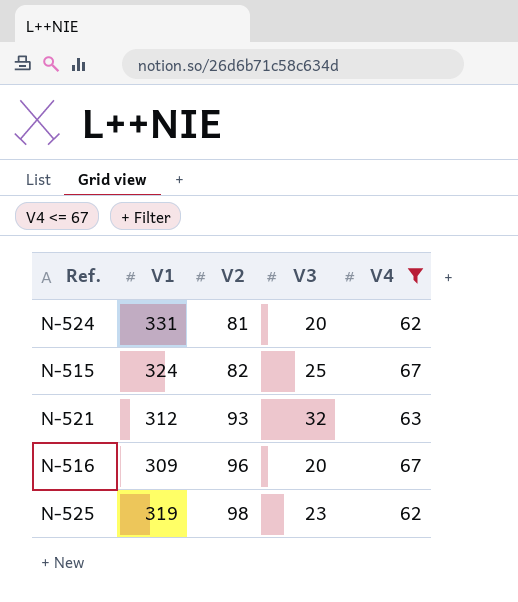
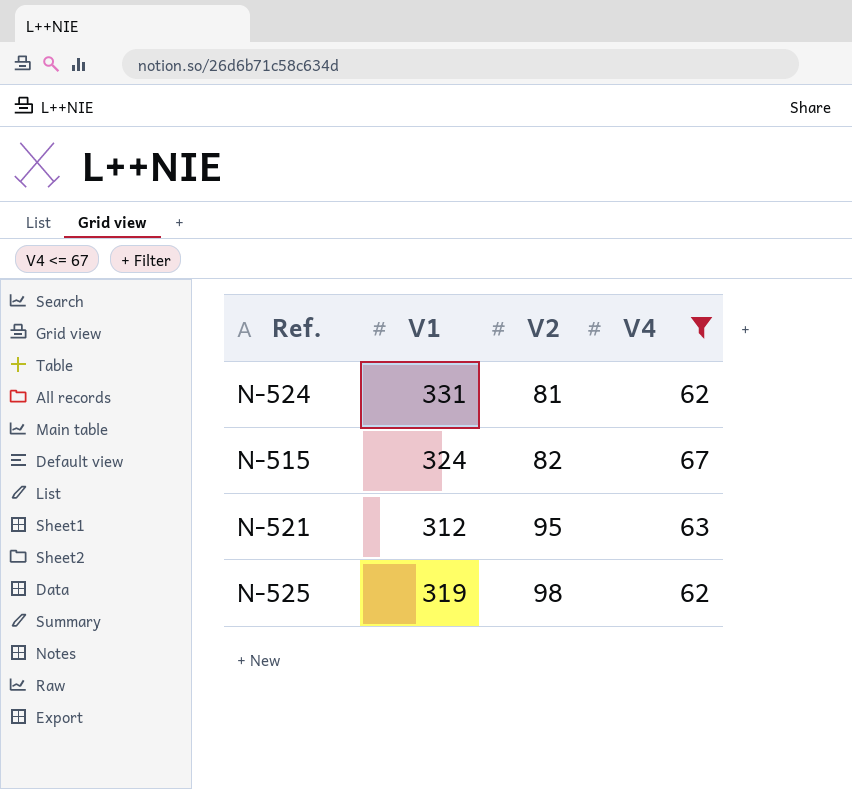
column V3 | position: 4 -> none
row N-516: 309 | 96 | 20 | 67 -> none
N-521 | V2: 93 -> 95

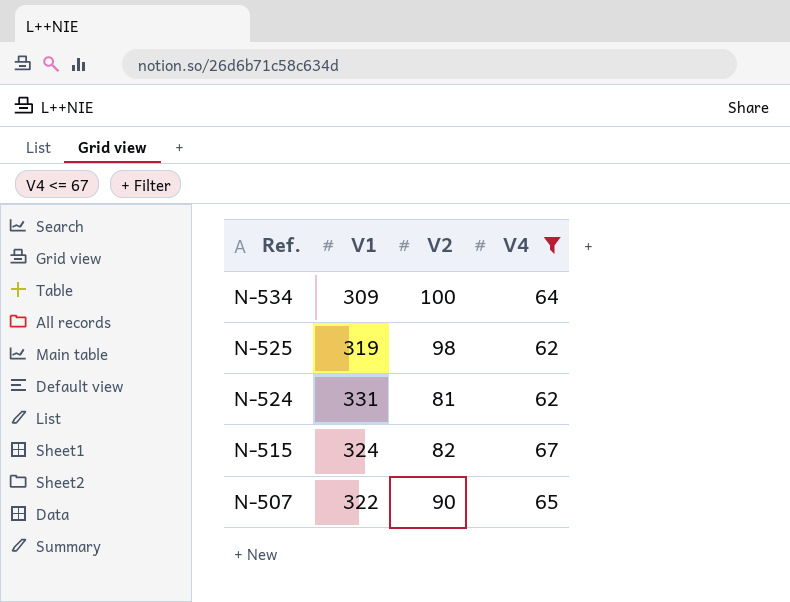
row order: V2 ascending -> Ref. descending
row N-521: 312 | 95 | 63 -> none
row N-534: none -> 309 | 100 | 64
row N-507: none -> 322 | 90 | 65

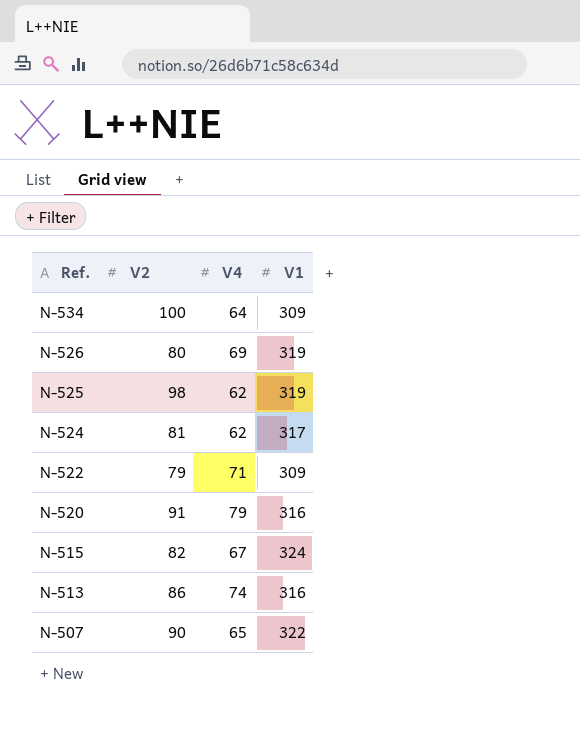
filter: V4 <= 67 -> none
column V1 | position: 2 -> 4
N-524 | V1: 331 -> 317

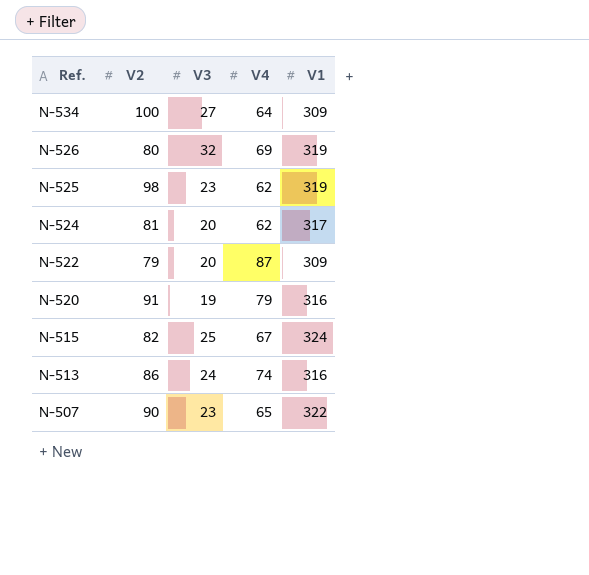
column V3 | position: none -> 3
N-522 | V4: 71 -> 87

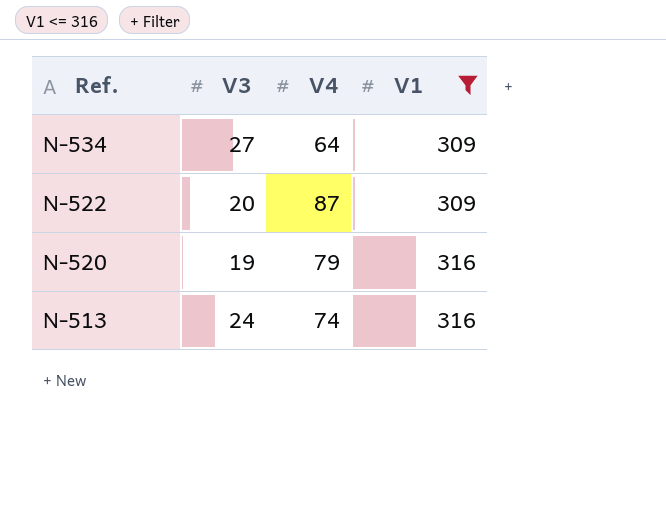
filter: none -> V1 <= 316
column V2 | position: 2 -> none

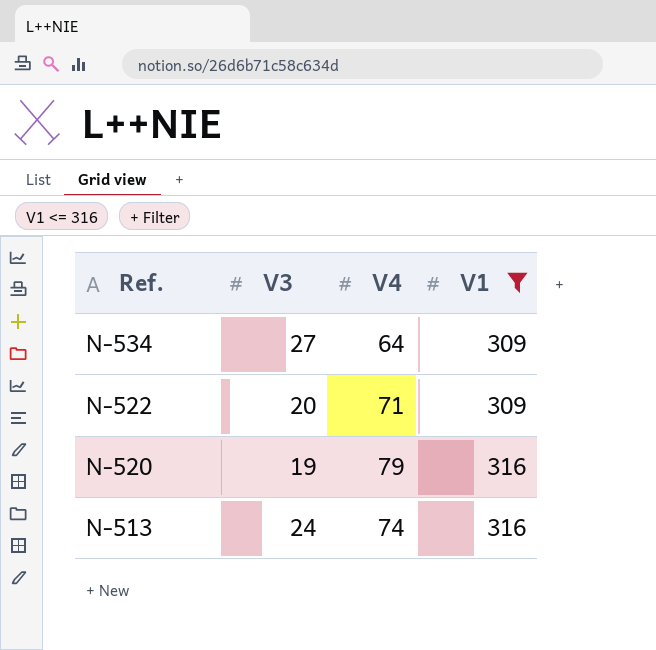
N-522 | V4: 87 -> 71

